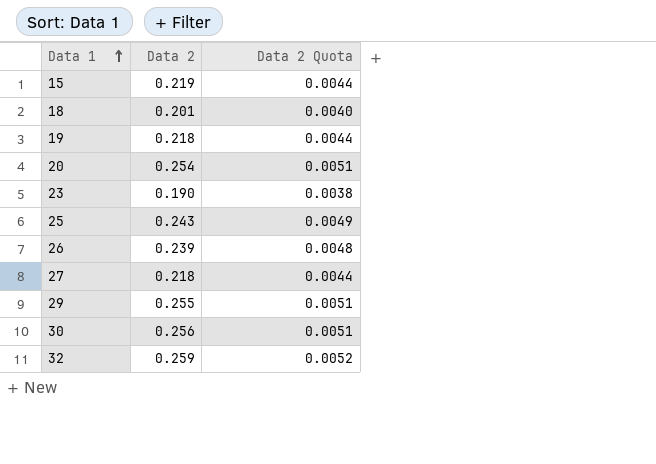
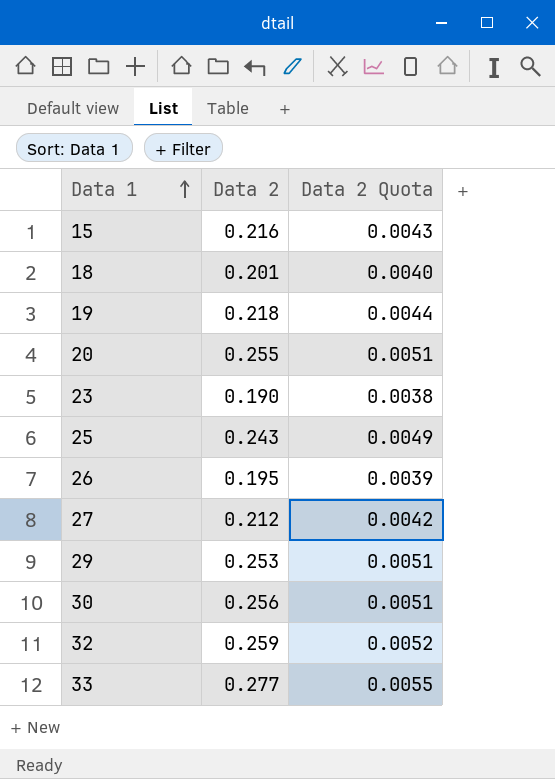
15 | Data 2: 0.219 -> 0.216
15 | Data 2 Quota: 0.0044 -> 0.0043
20 | Data 2: 0.254 -> 0.255
26 | Data 2: 0.239 -> 0.195
26 | Data 2 Quota: 0.0048 -> 0.0039
27 | Data 2: 0.218 -> 0.212
27 | Data 2 Quota: 0.0044 -> 0.0042
29 | Data 2: 0.255 -> 0.253
row 33: none -> 0.277 | 0.0055

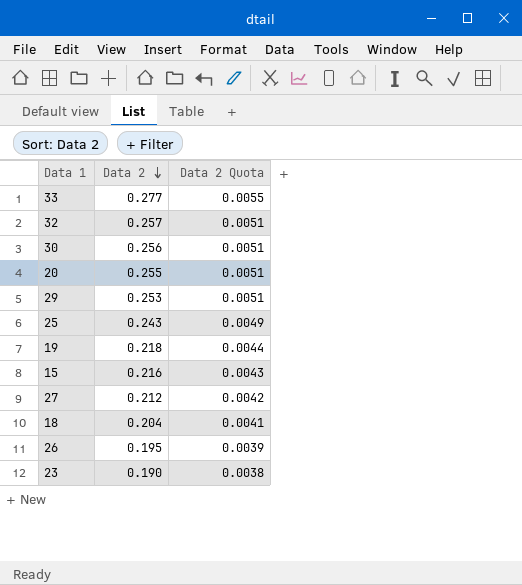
row order: Data 1 ascending -> Data 2 descending
32 | Data 2: 0.259 -> 0.257
32 | Data 2 Quota: 0.0052 -> 0.0051
18 | Data 2: 0.201 -> 0.204
18 | Data 2 Quota: 0.0040 -> 0.0041

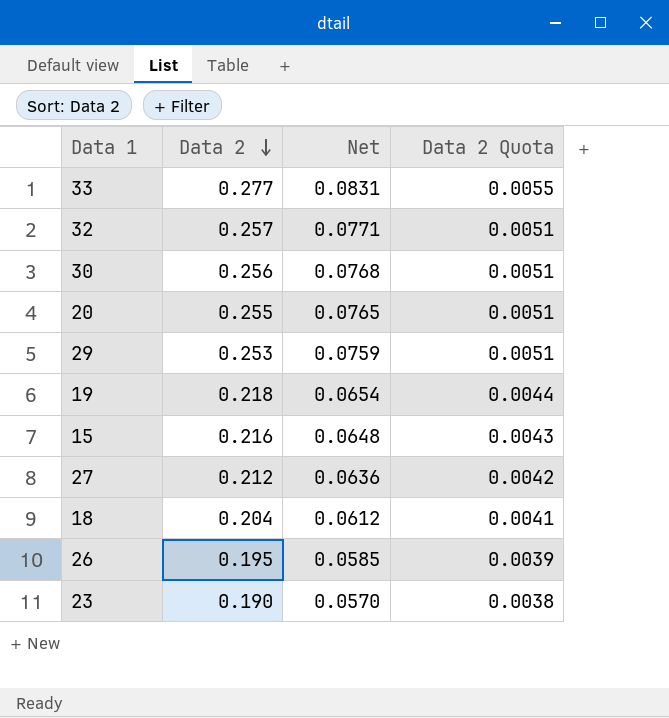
column Net | formula: none -> [Data 2] * 0.3
row 25: 0.243 | 0.0049 -> none

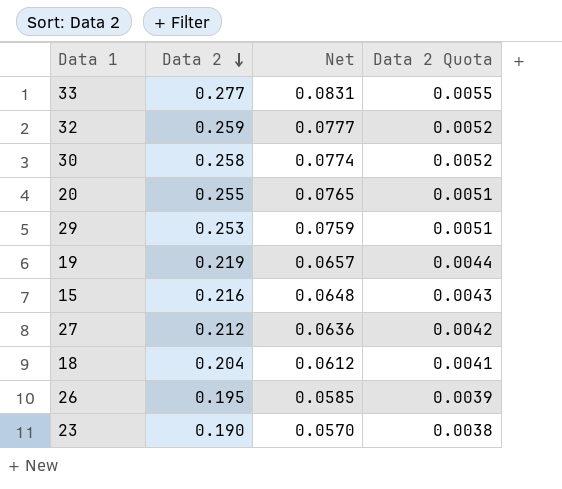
32 | Data 2: 0.257 -> 0.259
32 | Net: 0.0771 -> 0.0777
32 | Data 2 Quota: 0.0051 -> 0.0052
30 | Data 2: 0.256 -> 0.258
30 | Net: 0.0768 -> 0.0774
30 | Data 2 Quota: 0.0051 -> 0.0052
19 | Data 2: 0.218 -> 0.219
19 | Net: 0.0654 -> 0.0657

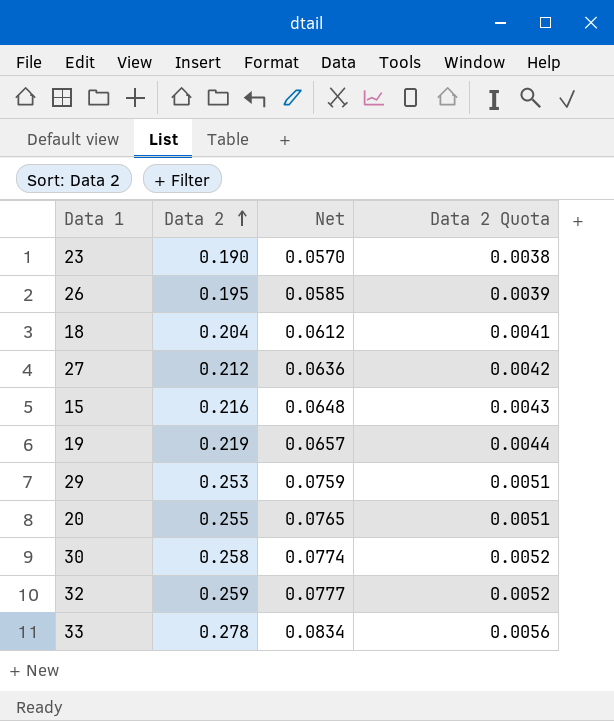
row order: Data 2 descending -> Data 2 ascending
33 | Data 2: 0.277 -> 0.278
33 | Net: 0.0831 -> 0.0834
33 | Data 2 Quota: 0.0055 -> 0.0056

